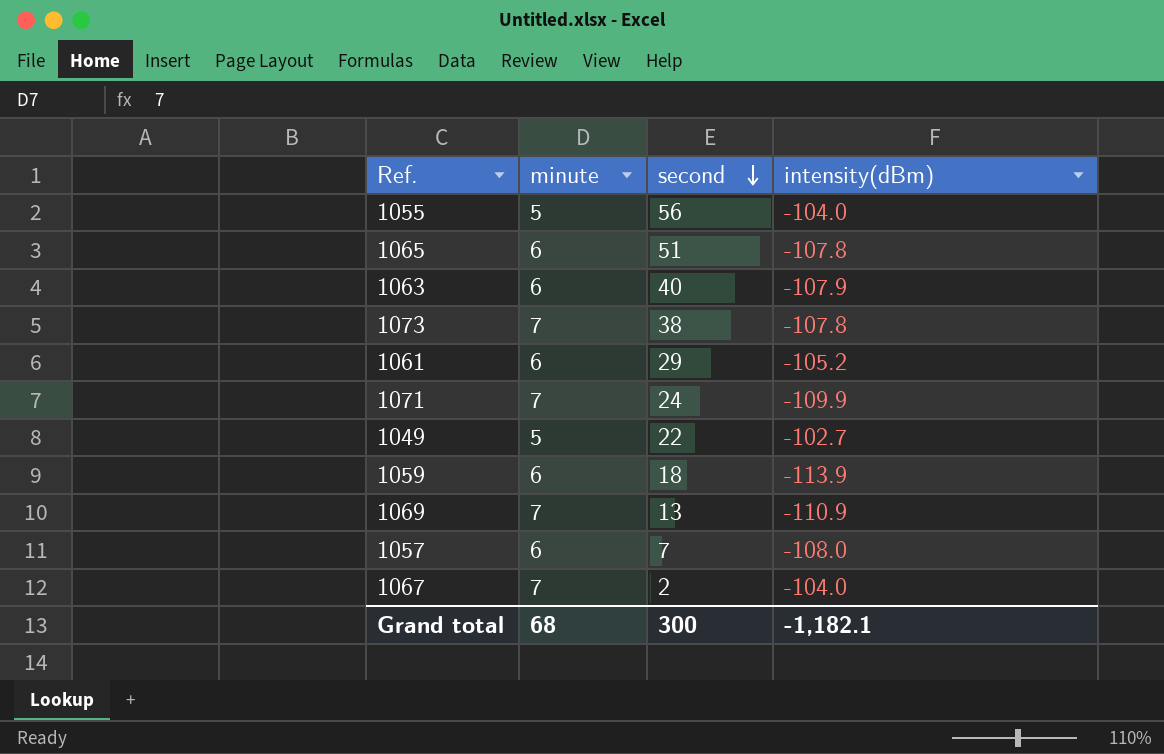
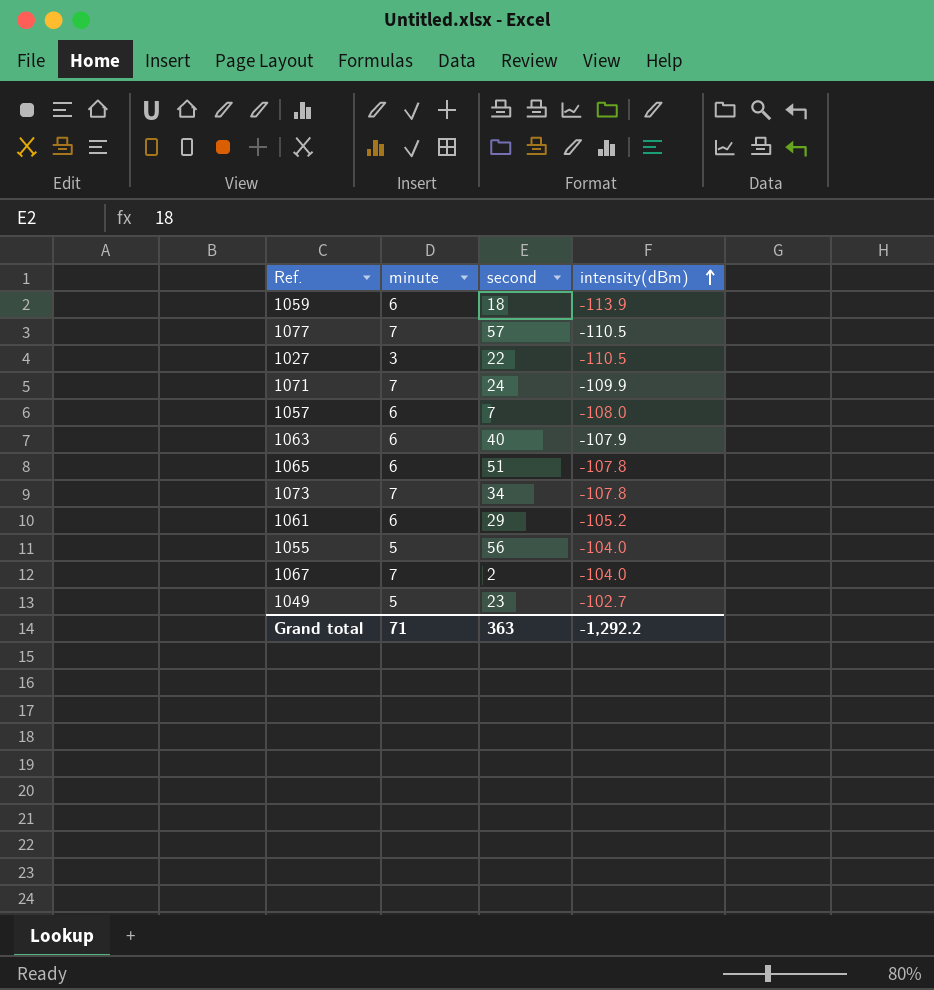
row order: second descending -> intensity(dBm) ascending
row 1069: 7 | 13 | -110.9 -> none
row 1077: none -> 7 | 57 | -110.5
row 1027: none -> 3 | 22 | -110.5
1073 | second: 38 -> 34
1049 | second: 22 -> 23
Grand total | minute: 68 -> 71
Grand total | second: 300 -> 363
Grand total | intensity(dBm): -1,182.1 -> -1,292.2

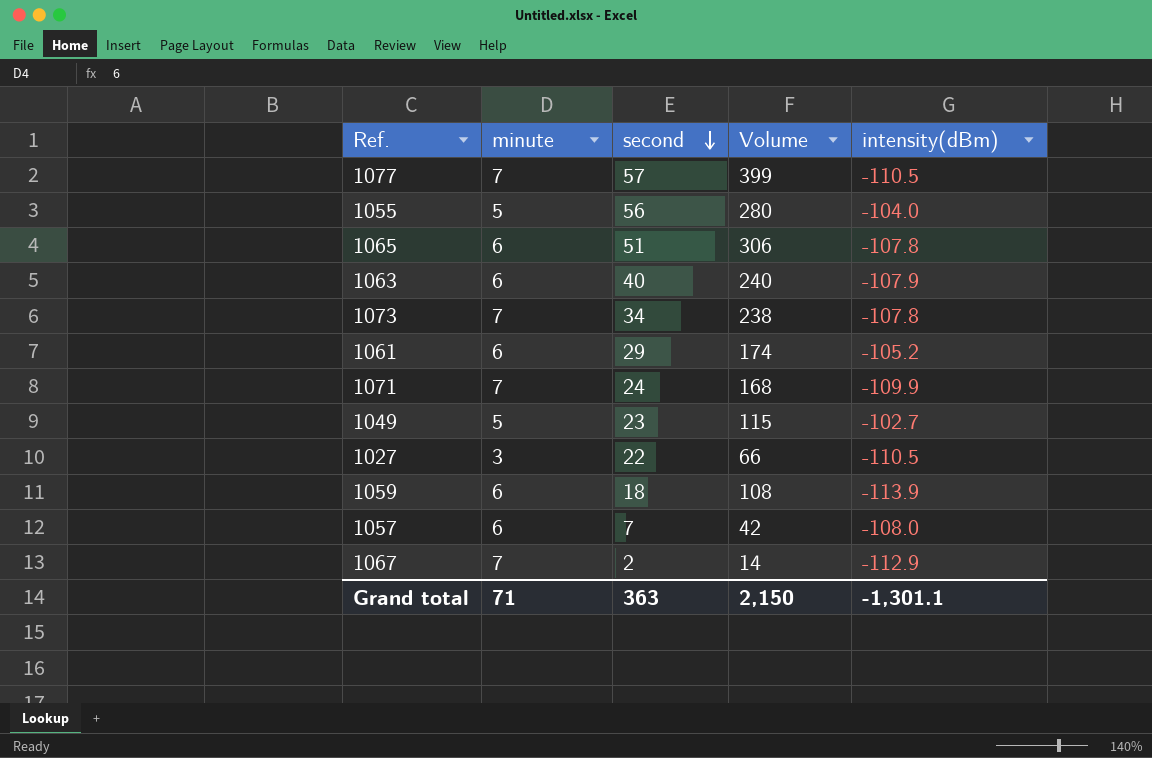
row order: intensity(dBm) ascending -> second descending
column Volume | formula: none -> [minute] * [second]
1067 | intensity(dBm): -104.0 -> -112.9
Grand total | intensity(dBm): -1,292.2 -> -1,301.1

